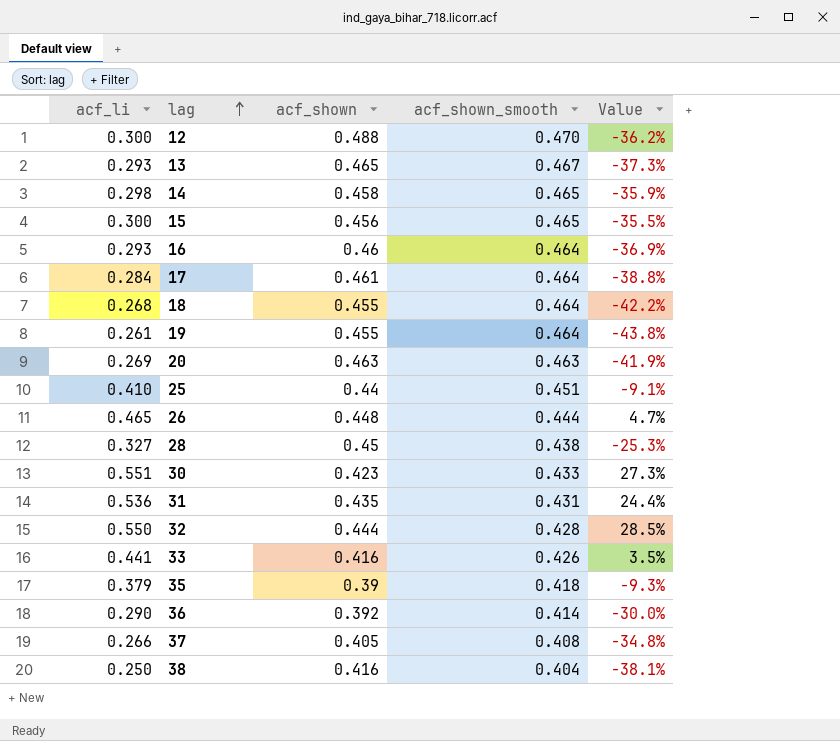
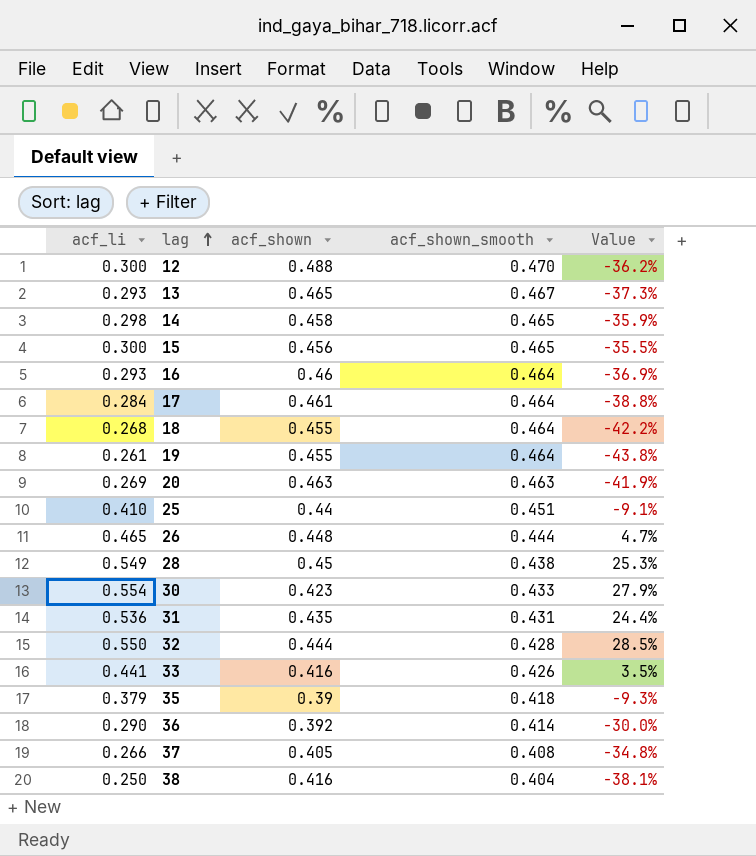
28 | acf_li: 0.327 -> 0.549
28 | Value: -25.3% -> 25.3%
30 | acf_li: 0.551 -> 0.554
30 | Value: 27.3% -> 27.9%

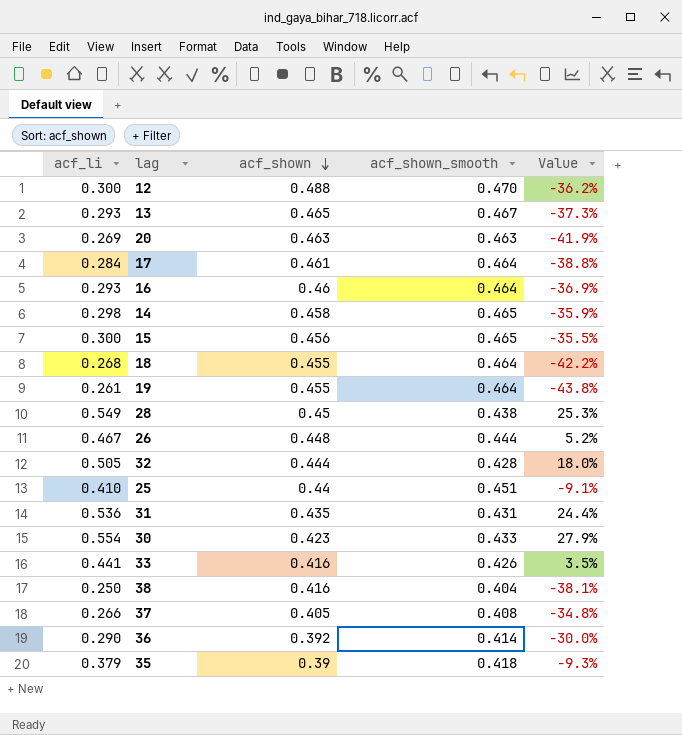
row order: lag ascending -> acf_shown descending
26 | acf_li: 0.465 -> 0.467
26 | Value: 4.7% -> 5.2%
32 | acf_li: 0.550 -> 0.505
32 | Value: 28.5% -> 18.0%

